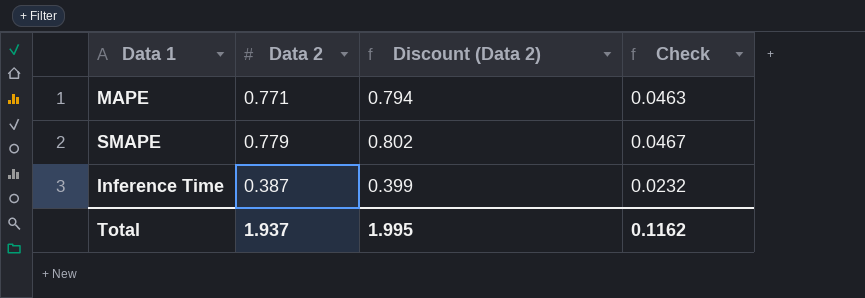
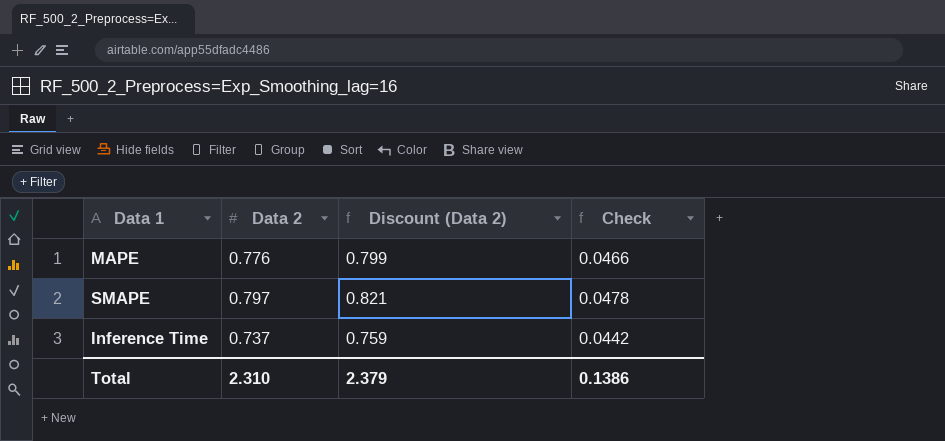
MAPE | Data 2: 0.771 -> 0.776
MAPE | Discount (Data 2): 0.794 -> 0.799
MAPE | Check: 0.0463 -> 0.0466
SMAPE | Data 2: 0.779 -> 0.797
SMAPE | Discount (Data 2): 0.802 -> 0.821
SMAPE | Check: 0.0467 -> 0.0478
Inference Time | Data 2: 0.387 -> 0.737
Inference Time | Discount (Data 2): 0.399 -> 0.759
Inference Time | Check: 0.0232 -> 0.0442
Total | Data 2: 1.937 -> 2.310
Total | Discount (Data 2): 1.995 -> 2.379
Total | Check: 0.1162 -> 0.1386

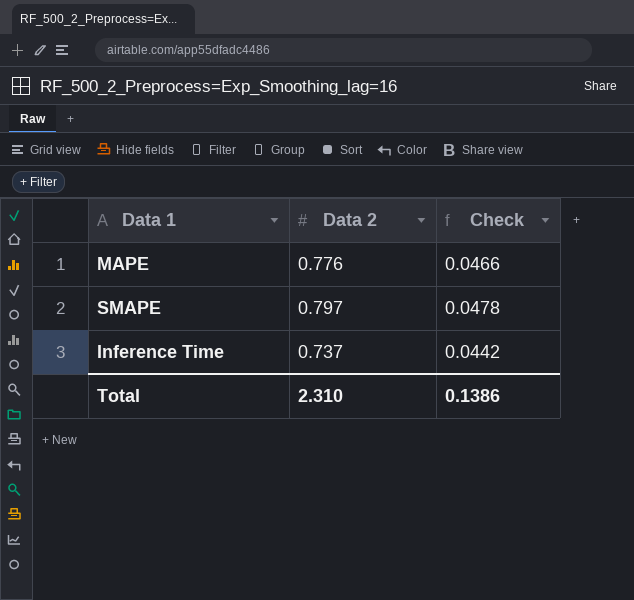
column Discount (Data 2) | formula: [Data 2] * 1.03 -> none

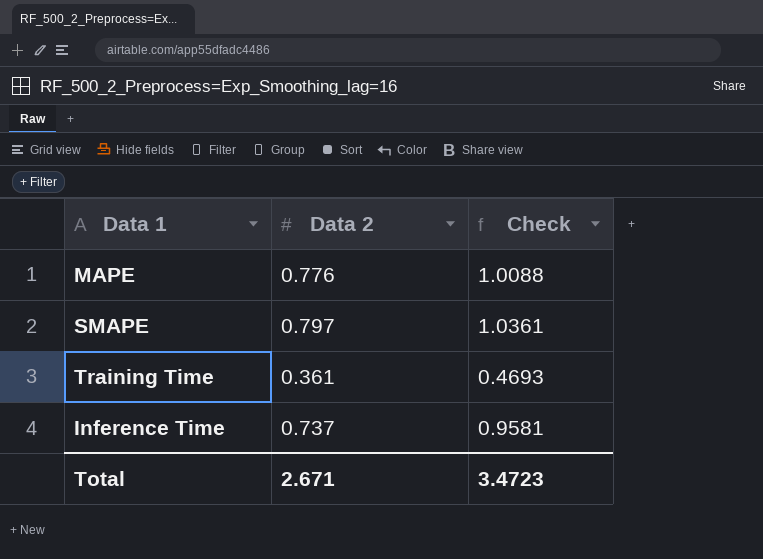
column Check | formula: [Data 2] * 0.06 -> [Data 2] * 1.3
row Training Time: none -> 0.361 | 0.4693
Total | Data 2: 2.310 -> 2.671
Total | Check: 0.1386 -> 3.4723

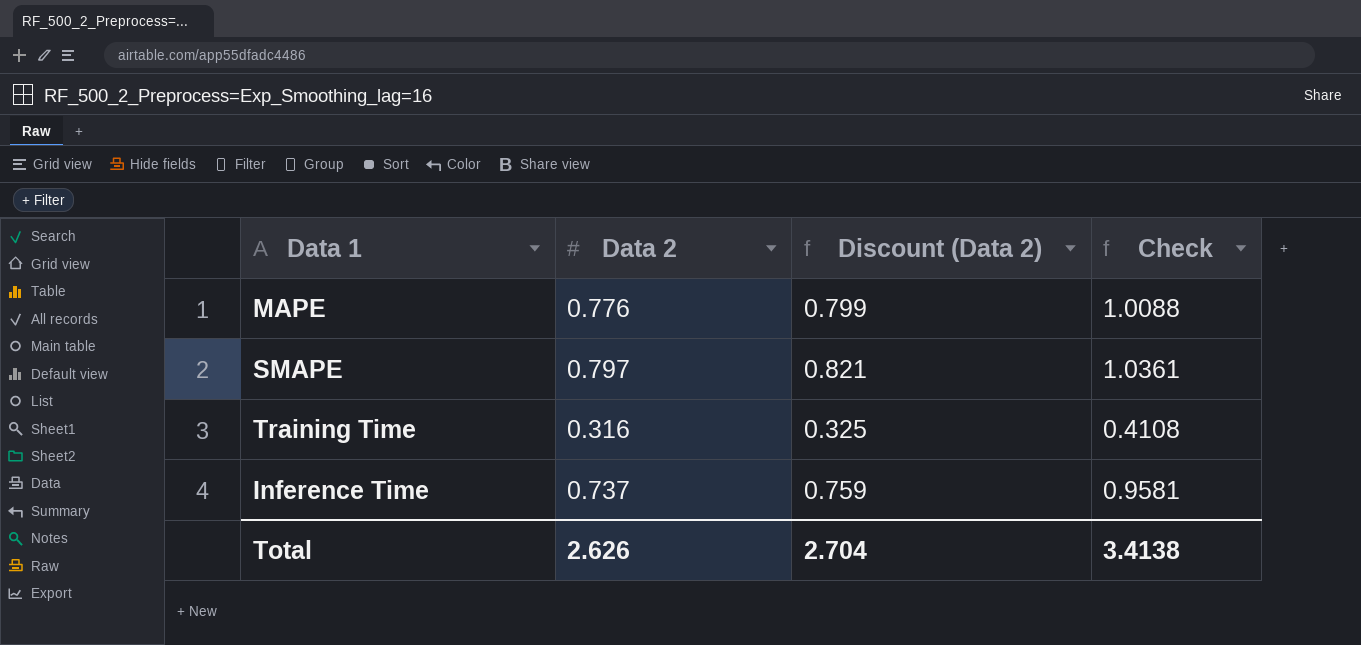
column Discount (Data 2) | formula: none -> [Data 2] * 1.03
Training Time | Data 2: 0.361 -> 0.316
Training Time | Check: 0.4693 -> 0.4108
Total | Data 2: 2.671 -> 2.626
Total | Check: 3.4723 -> 3.4138

